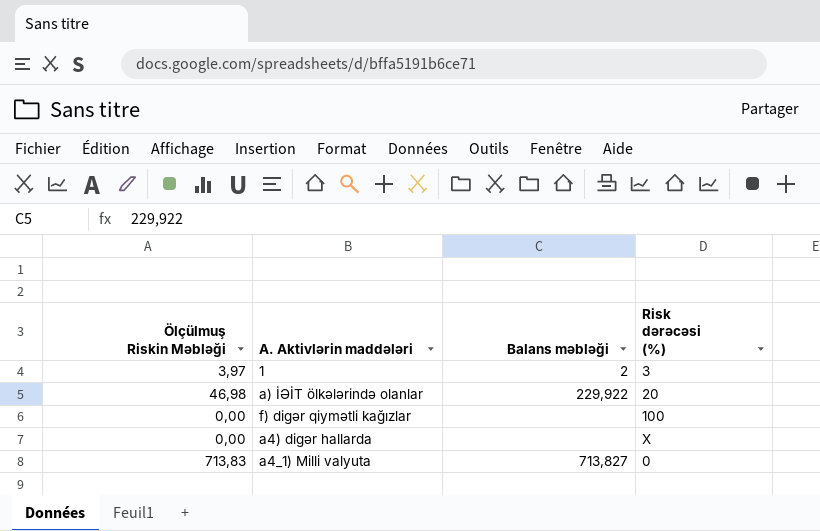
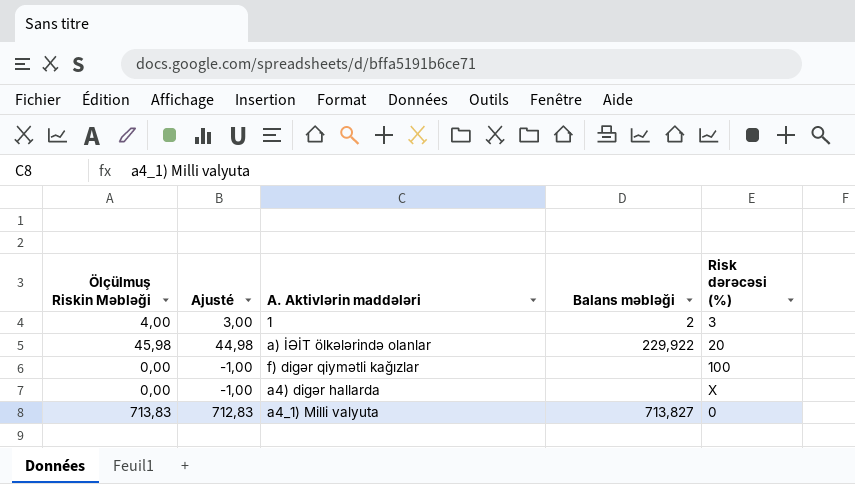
column Ajusté | formula: none -> [Ölçülmuş Riskin Məbləği] - 1
1 | Ölçülmuş Riskin Məbləği: 3,97 -> 4,00
a) İƏİT ölkələrində olanlar | Ölçülmuş Riskin Məbləği: 46,98 -> 45,98

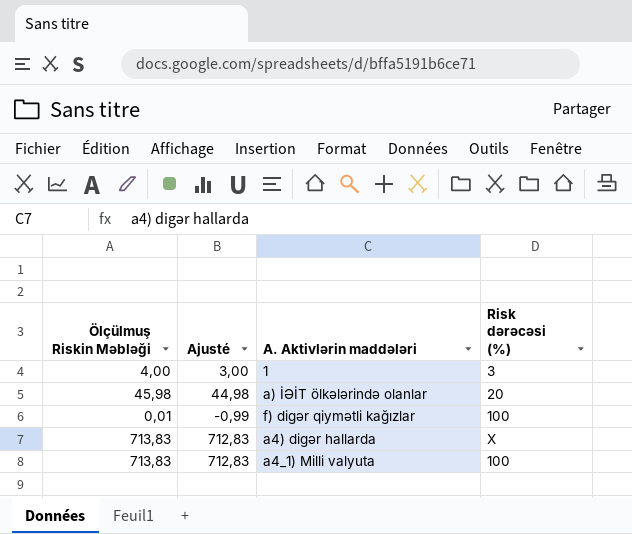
column Balans məbləği | position: 4 -> none
f) digər qiymətli kağızlar | Ölçülmuş Riskin Məbləği: 0,00 -> 0,01
f) digər qiymətli kağızlar | Ajusté: -1,00 -> -0,99
a4) digər hallarda | Ölçülmuş Riskin Məbləği: 0,00 -> 713,83
a4) digər hallarda | Ajusté: -1,00 -> 712,83
a4_1) Milli valyuta | Risk dərəcəsi (%): 0 -> 100

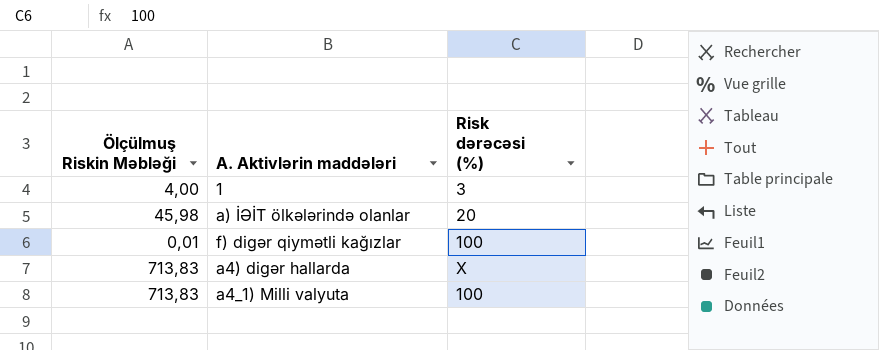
column Ajusté | formula: [Ölçülmuş Riskin Məbləği] - 1 -> none

